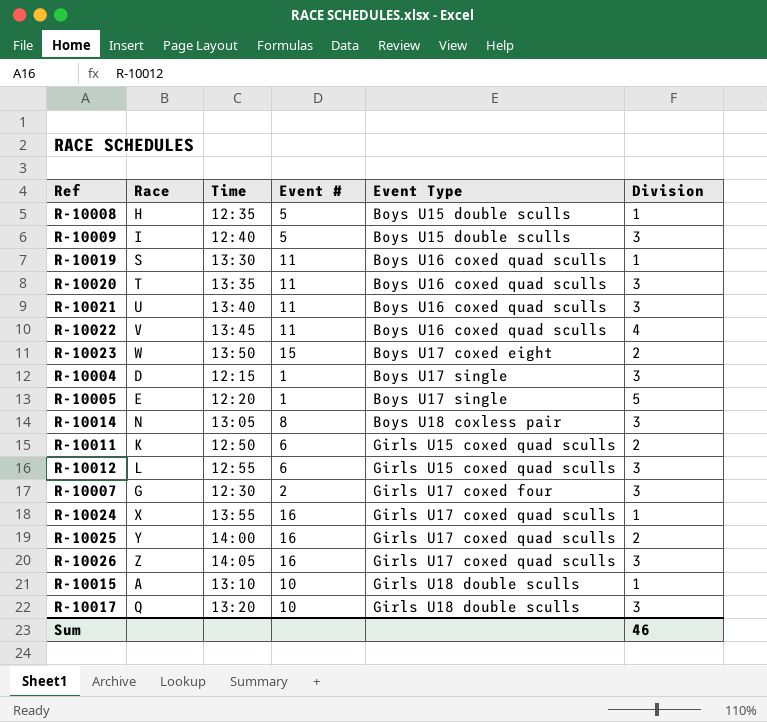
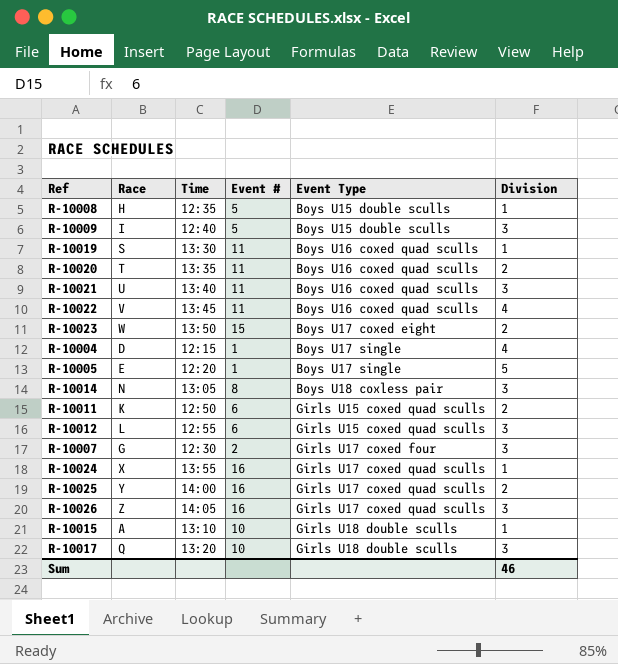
R-10020 | Division: 3 -> 2
R-10004 | Division: 3 -> 4

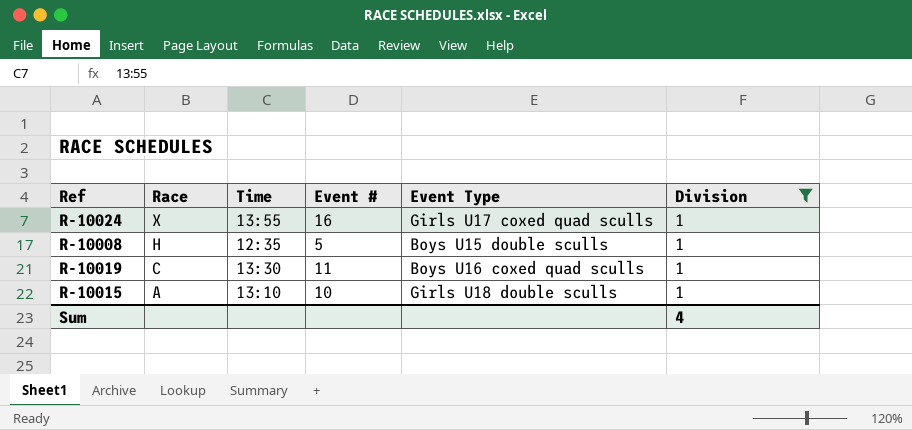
filter: none -> Division = 1
row order: Event Type ascending -> Race descending
R-10019 | Race: S -> C
Sum | Division: 46 -> 4

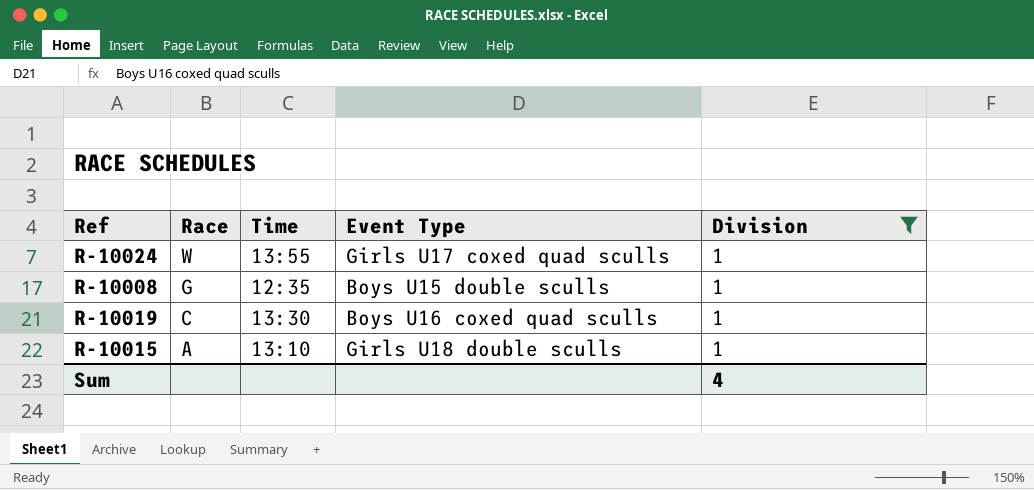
column Event # | position: 4 -> none
R-10024 | Race: X -> W
R-10008 | Race: H -> G

